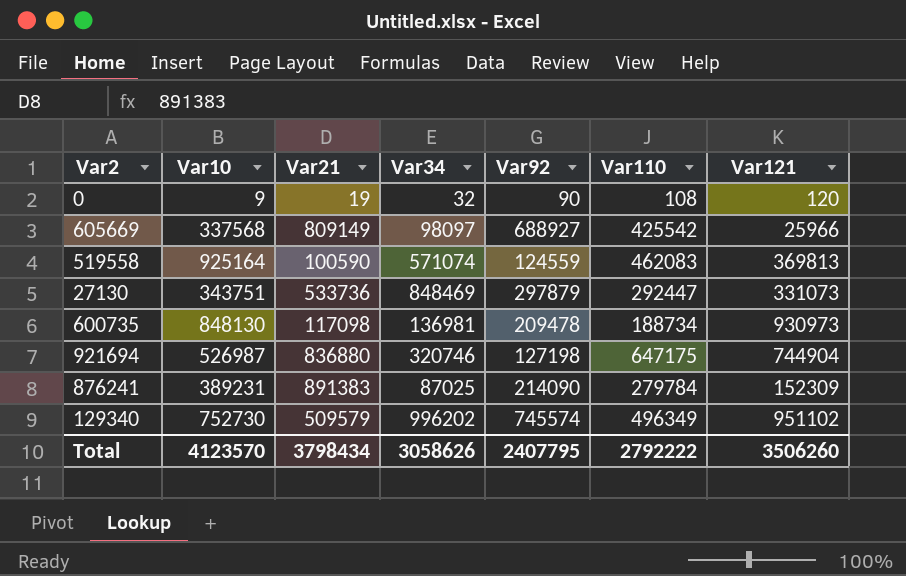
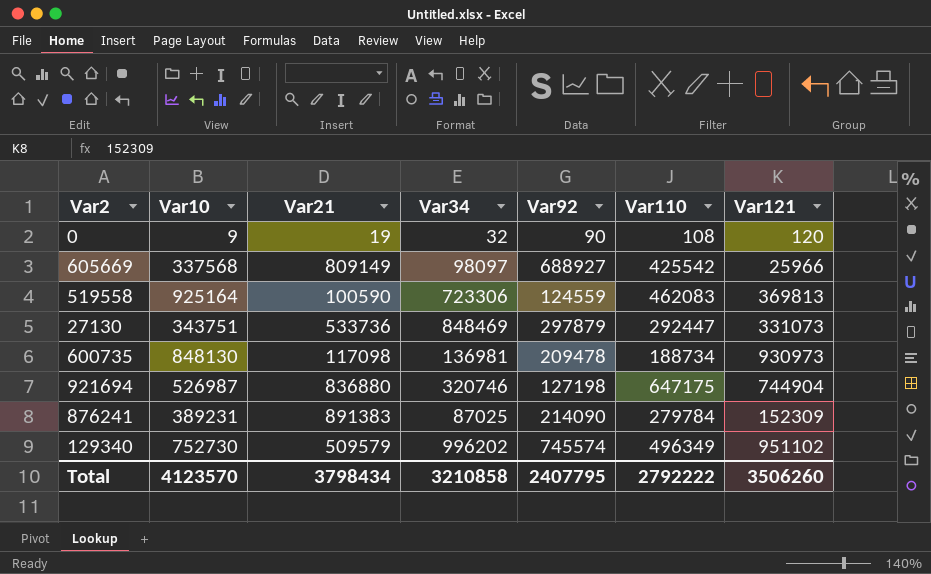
519558 | Var34: 571074 -> 723306
Total | Var34: 3058626 -> 3210858

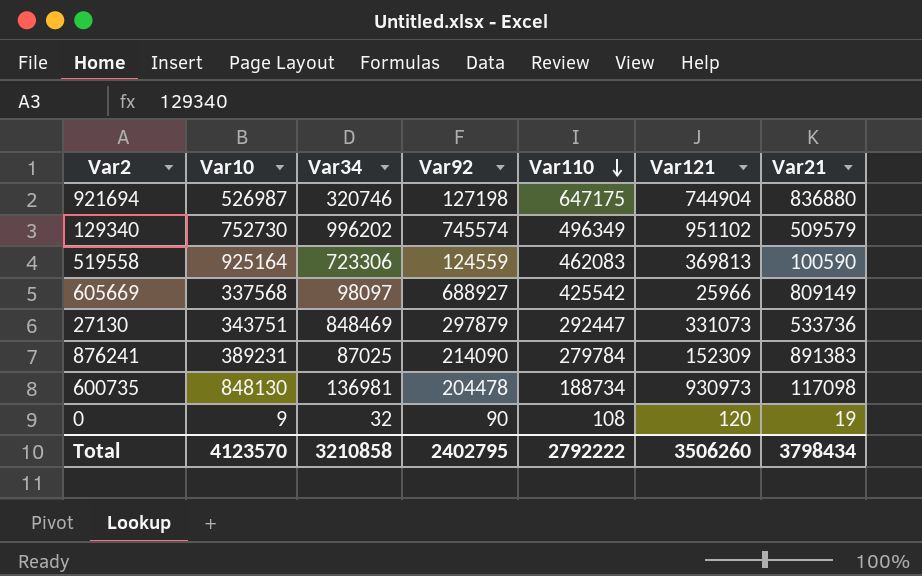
row order: none -> Var110 descending
column Var21 | position: 3 -> 7
600735 | Var92: 209478 -> 204478
Total | Var92: 2407795 -> 2402795

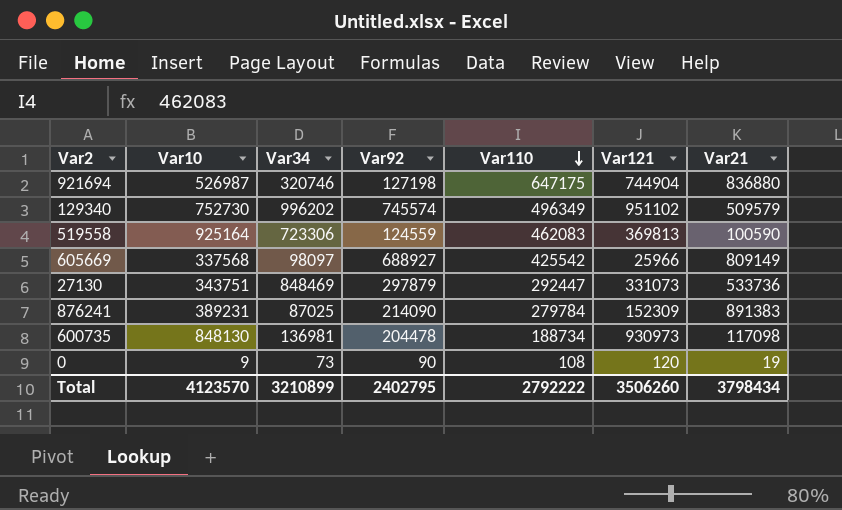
0 | Var34: 32 -> 73
Total | Var34: 3210858 -> 3210899

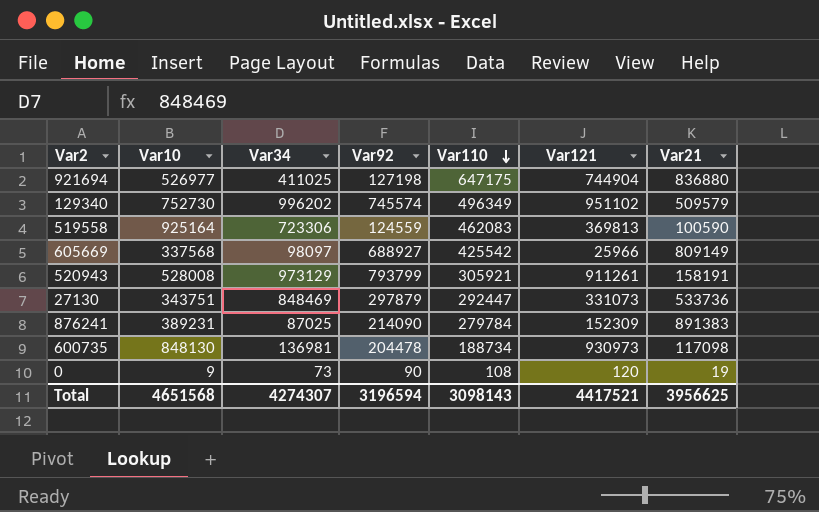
921694 | Var10: 526987 -> 526977
921694 | Var34: 320746 -> 411025
row 520943: none -> 528008 | 973129 | 793799 | 305921 | 911261 | 158191
Total | Var10: 4123570 -> 4651568
Total | Var34: 3210899 -> 4274307
Total | Var92: 2402795 -> 3196594
Total | Var110: 2792222 -> 3098143
Total | Var121: 3506260 -> 4417521
Total | Var21: 3798434 -> 3956625

